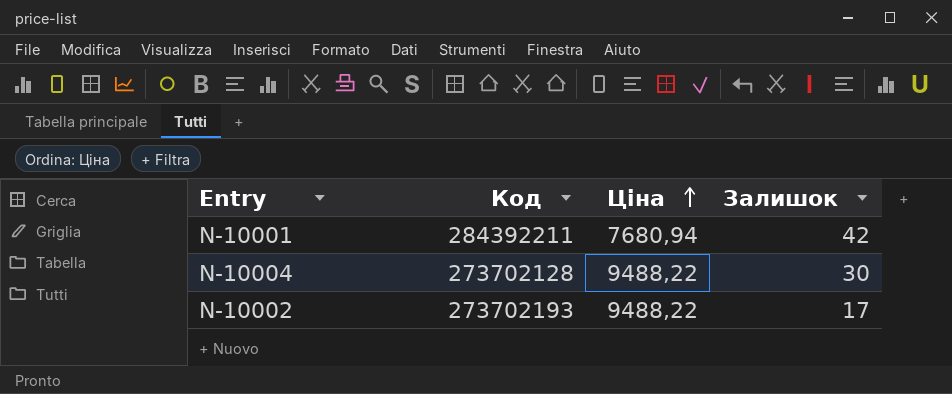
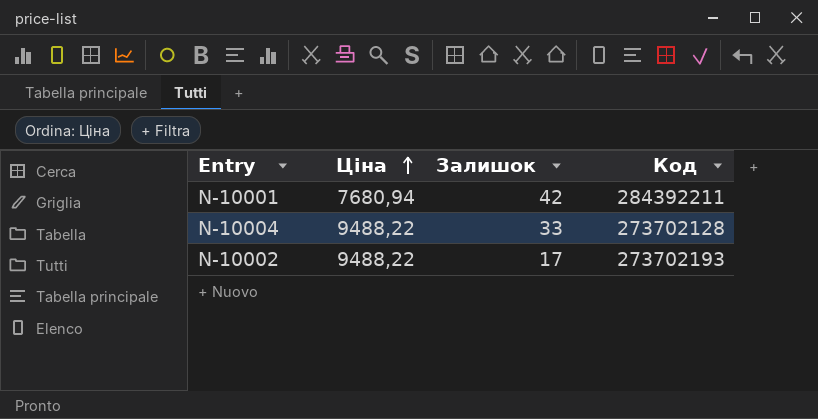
column Код | position: 2 -> 4
N-10004 | Залишок: 30 -> 33

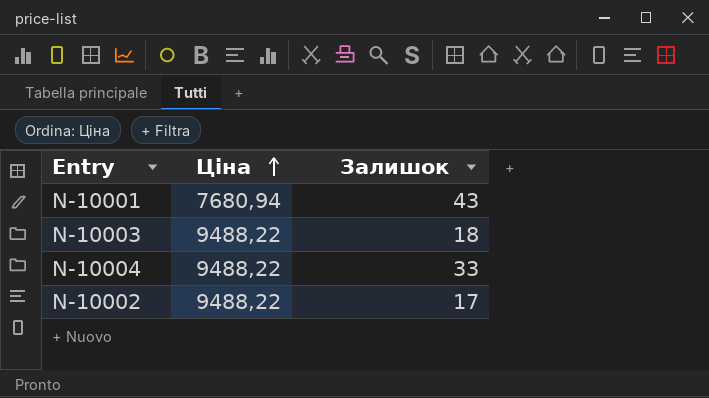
column Код | position: 4 -> none
N-10001 | Залишок: 42 -> 43
row N-10003: none -> 9488,22 | 18

